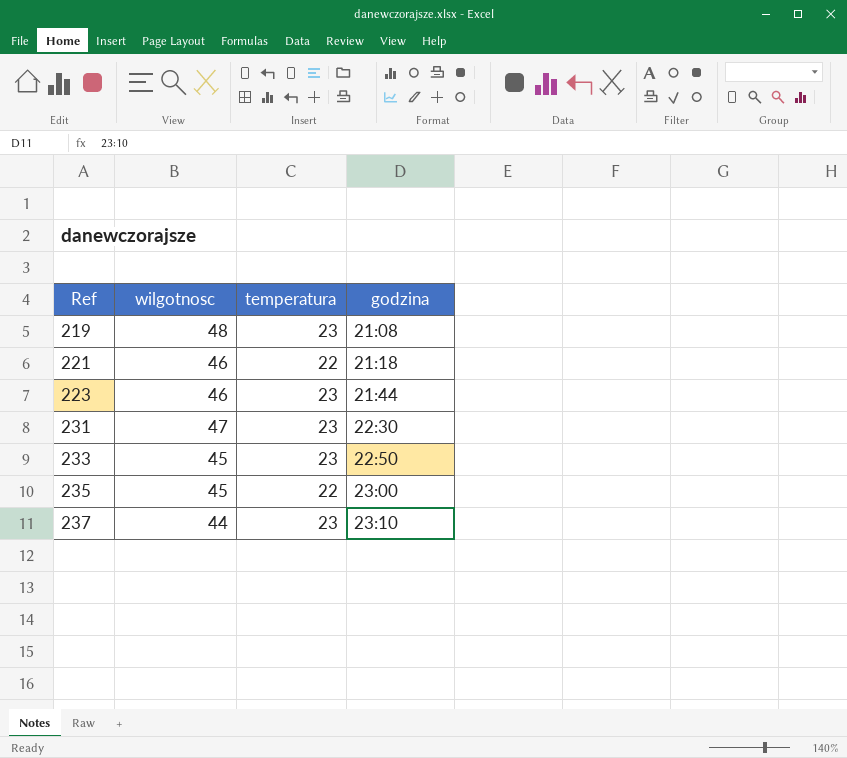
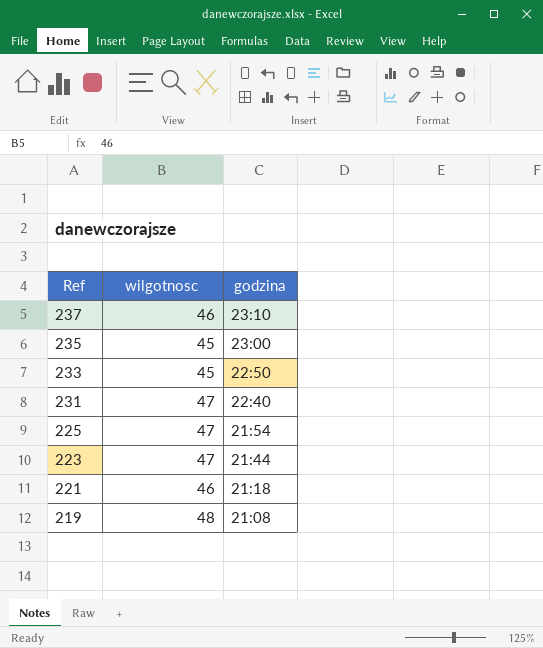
row order: Ref ascending -> Ref descending
column temperatura | position: 3 -> none
237 | wilgotnosc: 44 -> 46
231 | godzina: 22:30 -> 22:40
row 225: none -> 47 | 21:54
223 | wilgotnosc: 46 -> 47

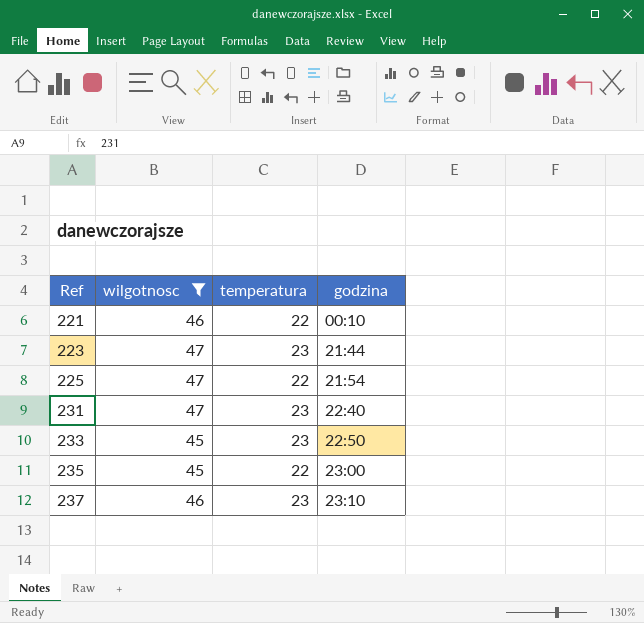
filter: none -> wilgotnosc != 48
row order: Ref descending -> Ref ascending
column temperatura | position: none -> 3
221 | godzina: 21:18 -> 00:10

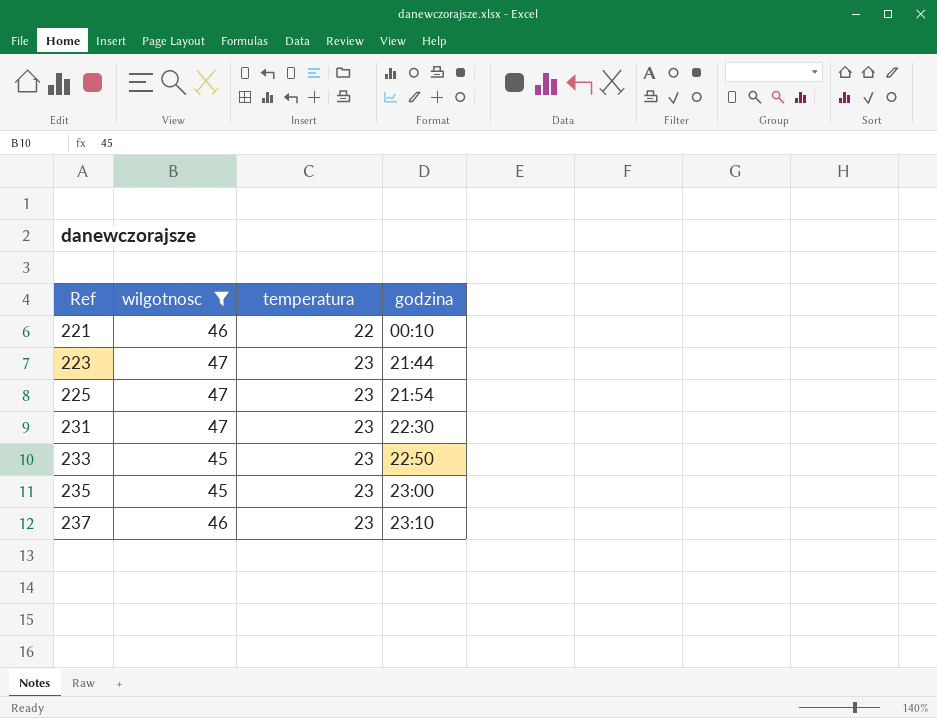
225 | temperatura: 22 -> 23
231 | godzina: 22:40 -> 22:30
235 | temperatura: 22 -> 23

